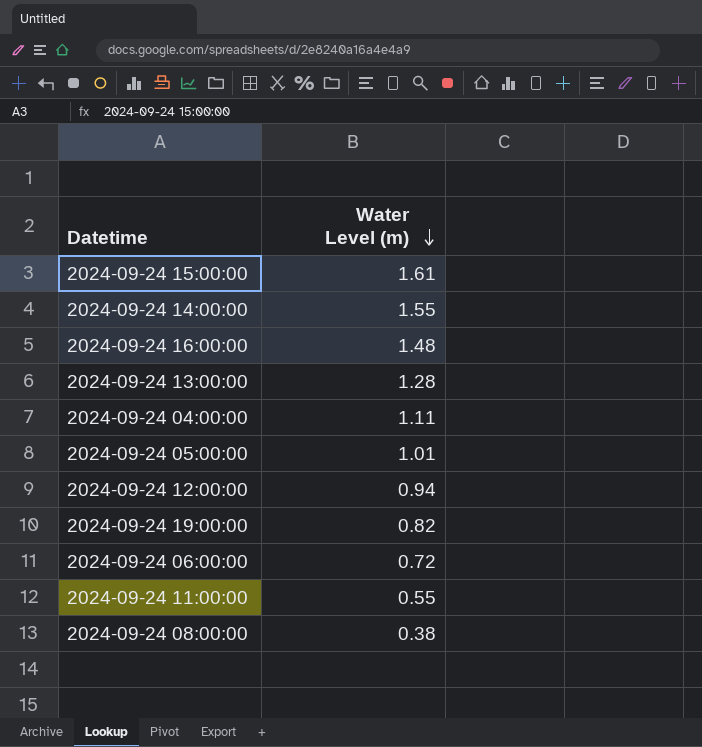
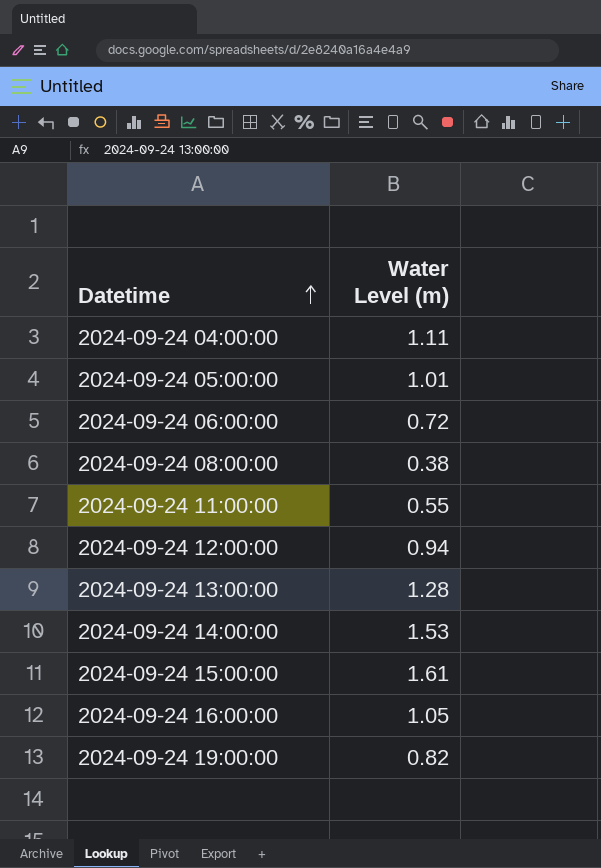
row order: Water Level (m) descending -> Datetime ascending
2024-09-24 14:00:00 | Water Level (m): 1.55 -> 1.53
2024-09-24 16:00:00 | Water Level (m): 1.48 -> 1.05

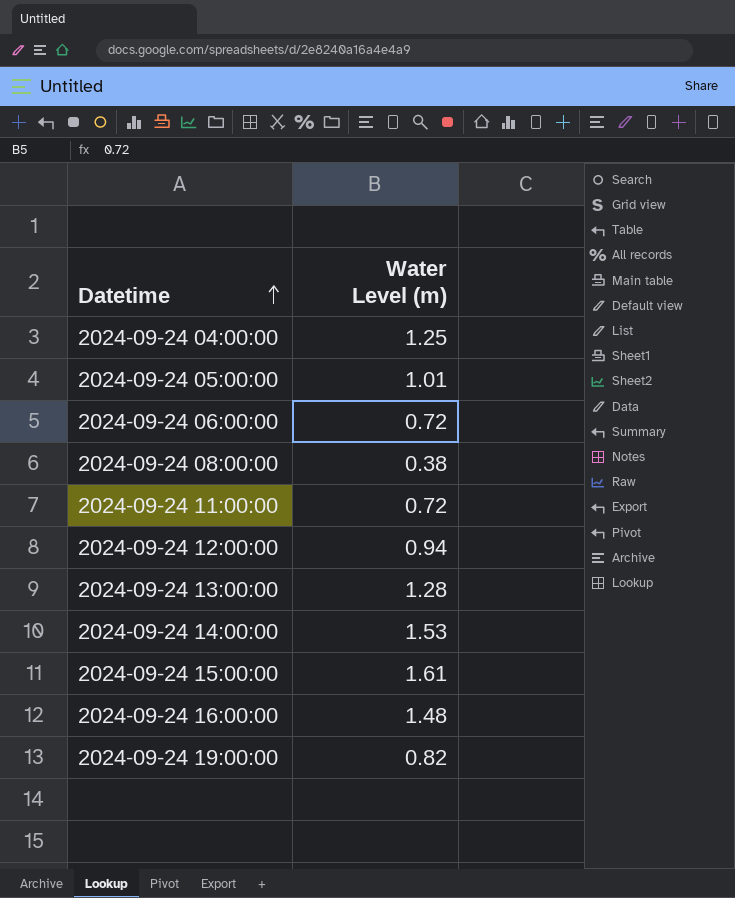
2024-09-24 04:00:00 | Water Level (m): 1.11 -> 1.25
2024-09-24 11:00:00 | Water Level (m): 0.55 -> 0.72
2024-09-24 16:00:00 | Water Level (m): 1.05 -> 1.48

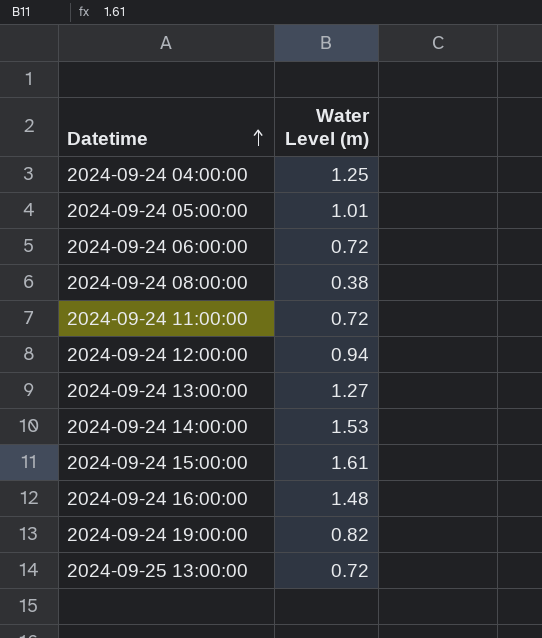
2024-09-24 13:00:00 | Water Level (m): 1.28 -> 1.27
row 2024-09-25 13:00:00: none -> 0.72

